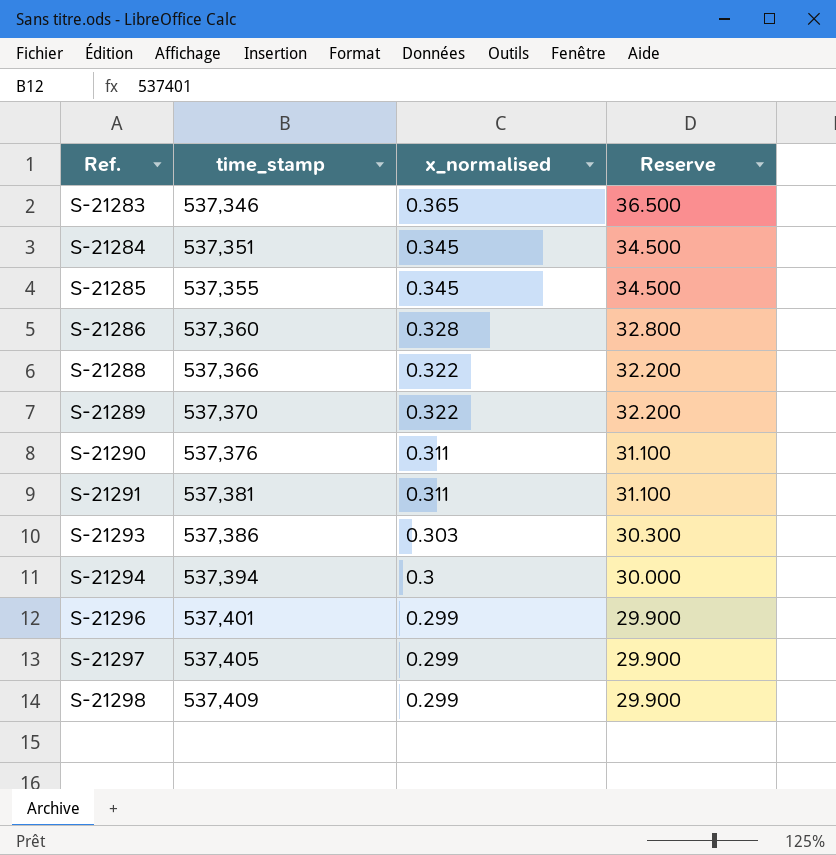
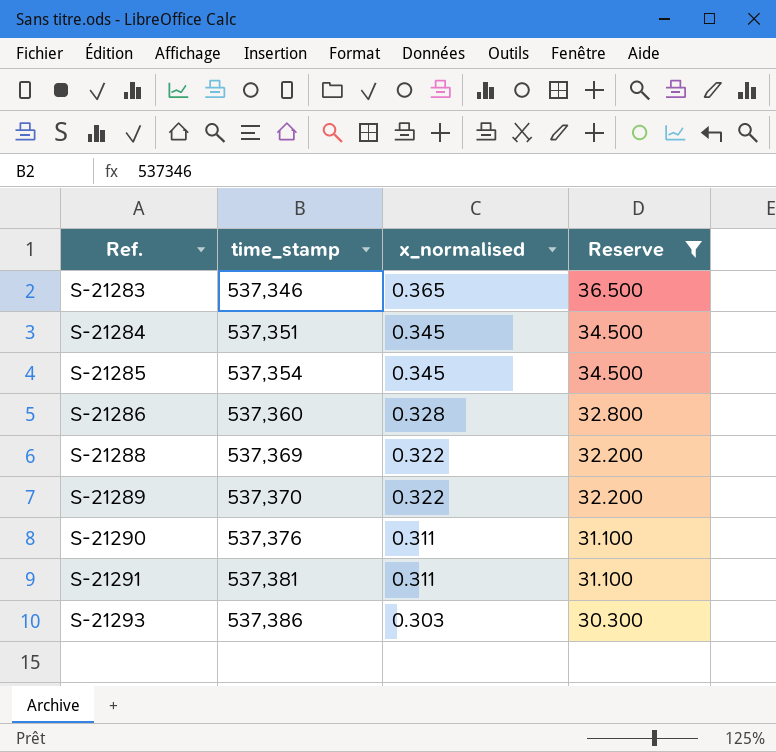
filter: none -> Reserve >= 30.300
S-21285 | time_stamp: 537,355 -> 537,354
S-21288 | time_stamp: 537,366 -> 537,369

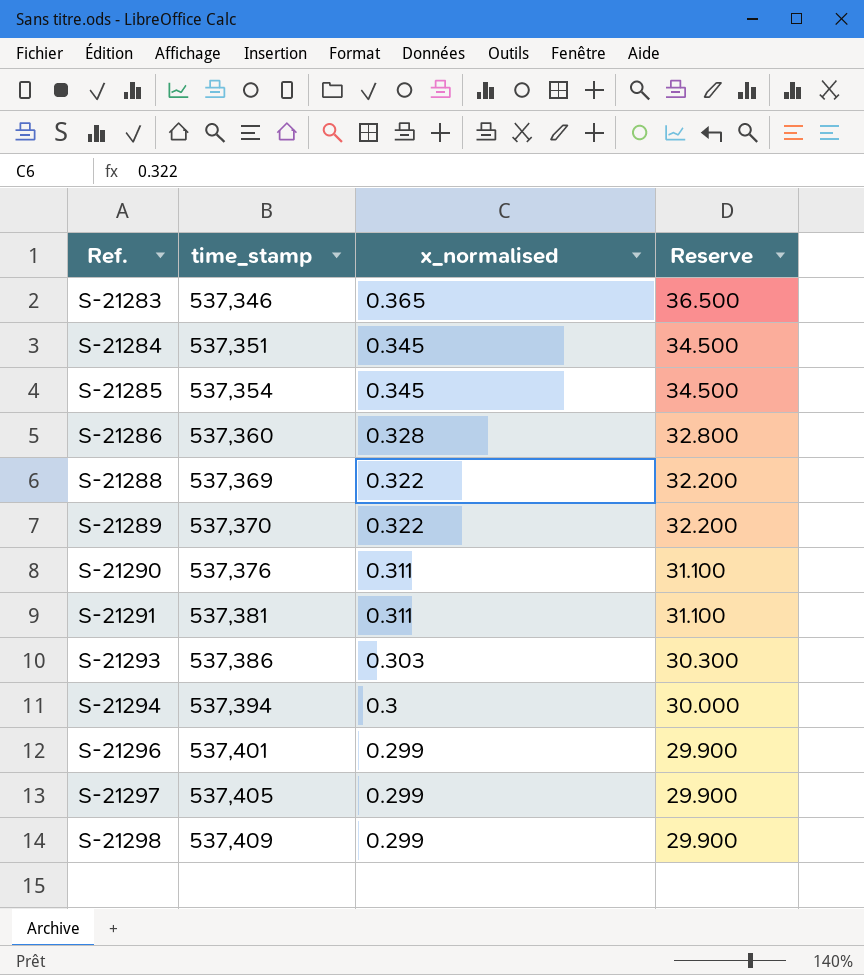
filter: Reserve >= 30.300 -> none

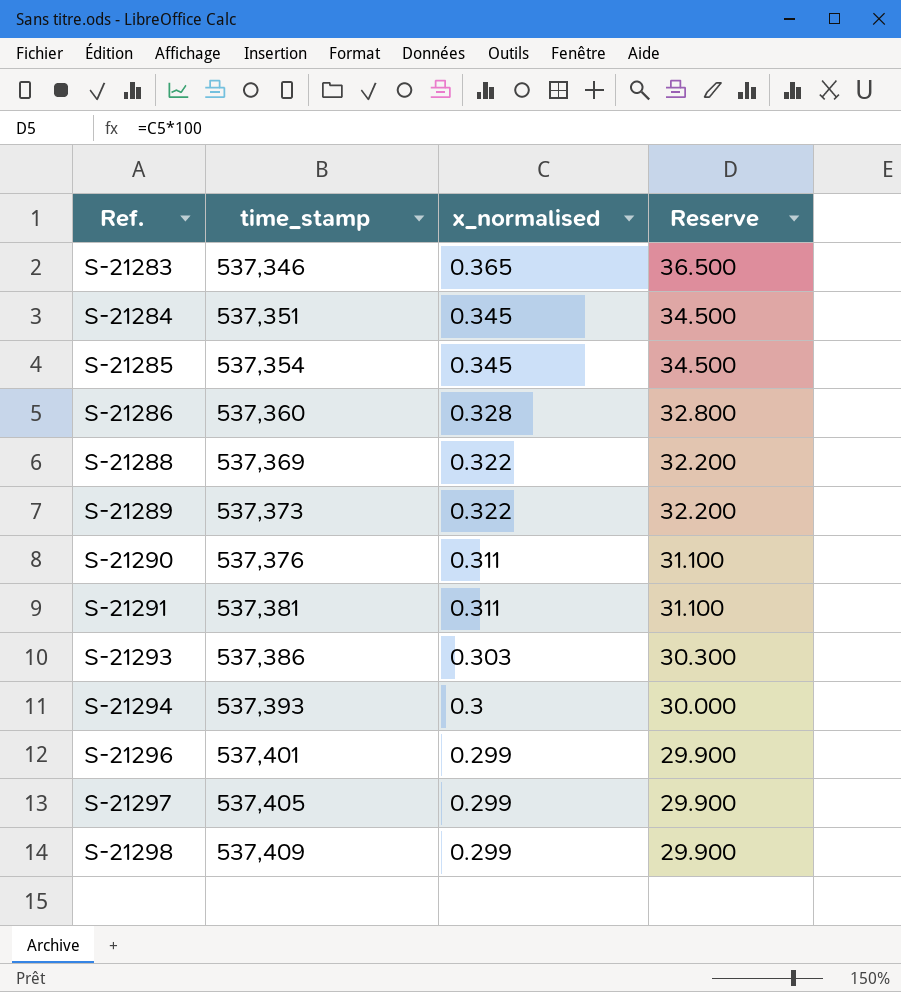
S-21289 | time_stamp: 537,370 -> 537,373
S-21294 | time_stamp: 537,394 -> 537,393

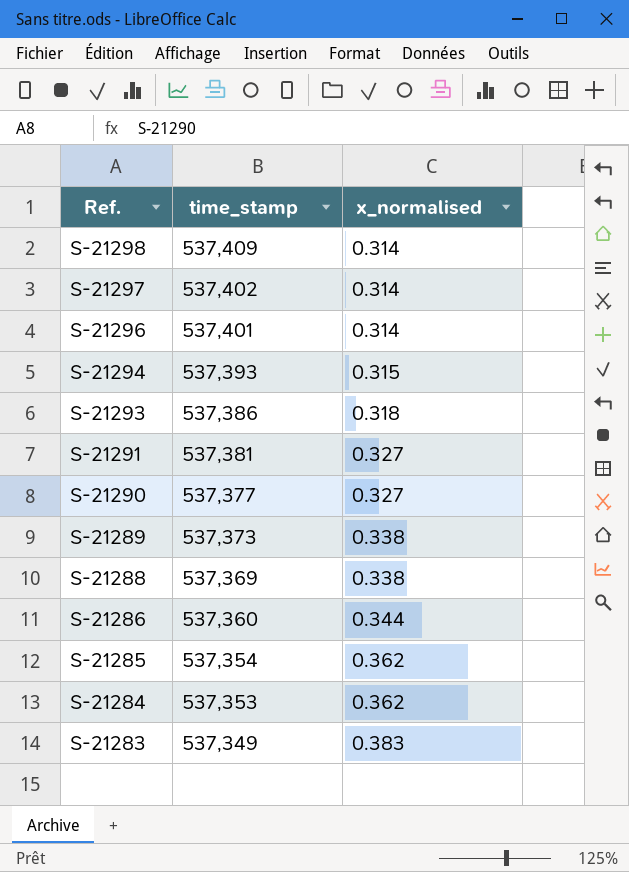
row order: Ref. ascending -> Ref. descending
column Reserve | formula: [x_normalised] * 100 -> none
S-21298 | x_normalised: 0.299 -> 0.314
S-21297 | time_stamp: 537,405 -> 537,402
S-21297 | x_normalised: 0.299 -> 0.314
S-21296 | x_normalised: 0.299 -> 0.314
S-21294 | x_normalised: 0.3 -> 0.315
S-21293 | x_normalised: 0.303 -> 0.318
S-21291 | x_normalised: 0.311 -> 0.327
S-21290 | time_stamp: 537,376 -> 537,377
S-21290 | x_normalised: 0.311 -> 0.327
S-21289 | x_normalised: 0.322 -> 0.338
S-21288 | x_normalised: 0.322 -> 0.338
S-21286 | x_normalised: 0.328 -> 0.344
S-21285 | x_normalised: 0.345 -> 0.362
S-21284 | time_stamp: 537,351 -> 537,353
S-21284 | x_normalised: 0.345 -> 0.362
S-21283 | time_stamp: 537,346 -> 537,349
S-21283 | x_normalised: 0.365 -> 0.383

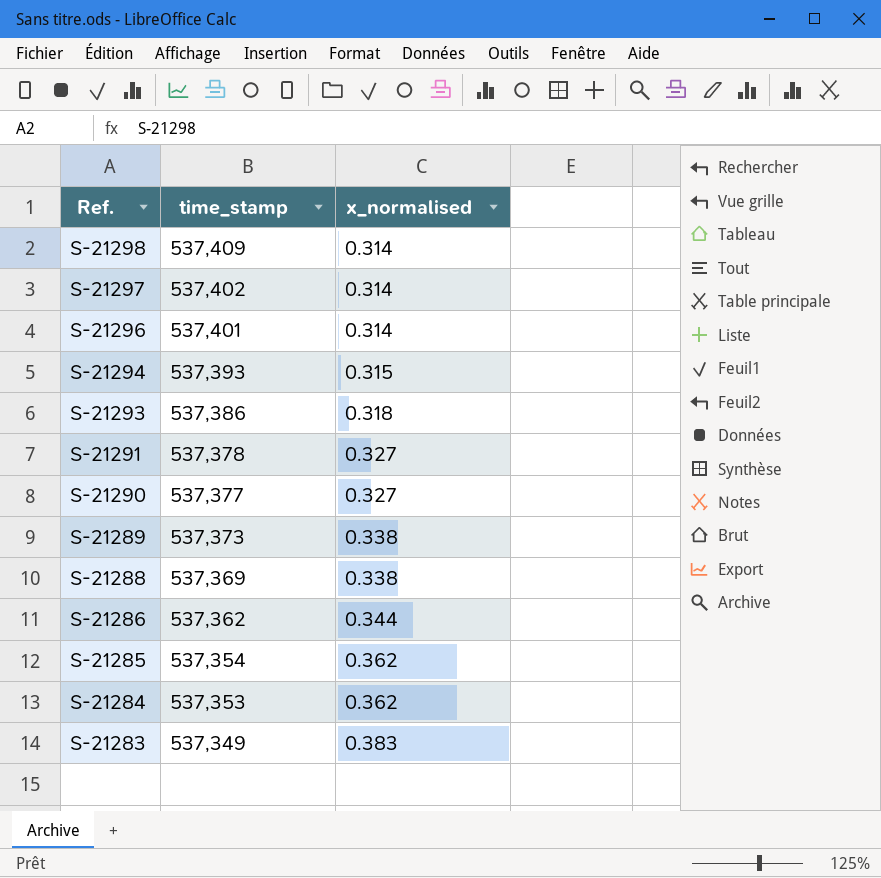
S-21291 | time_stamp: 537,381 -> 537,378
S-21286 | time_stamp: 537,360 -> 537,362

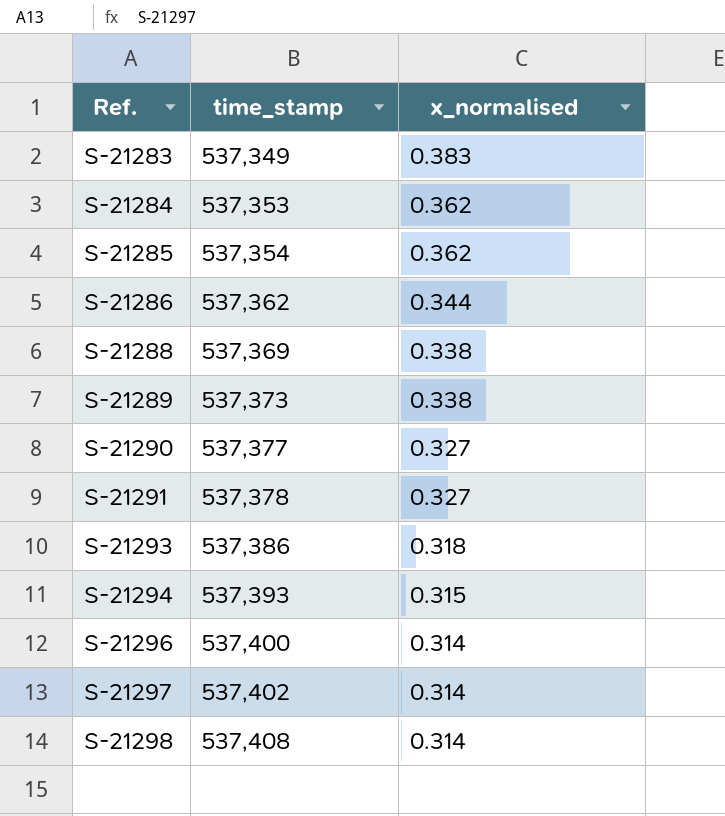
row order: Ref. descending -> Ref. ascending
S-21296 | time_stamp: 537,401 -> 537,400
S-21298 | time_stamp: 537,409 -> 537,408

